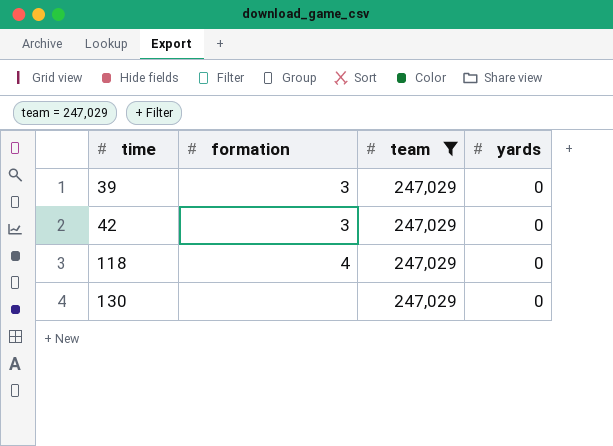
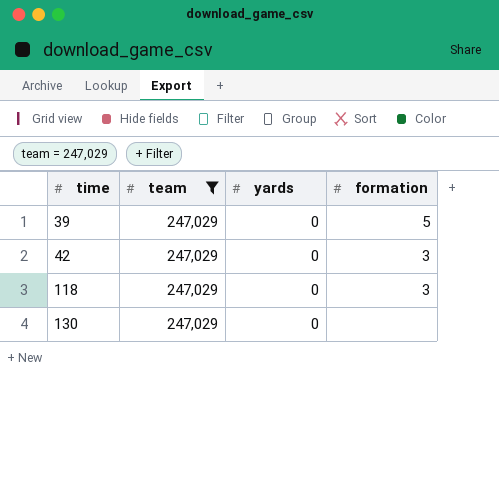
column formation | position: 2 -> 4
39 | formation: 3 -> 5
118 | formation: 4 -> 3

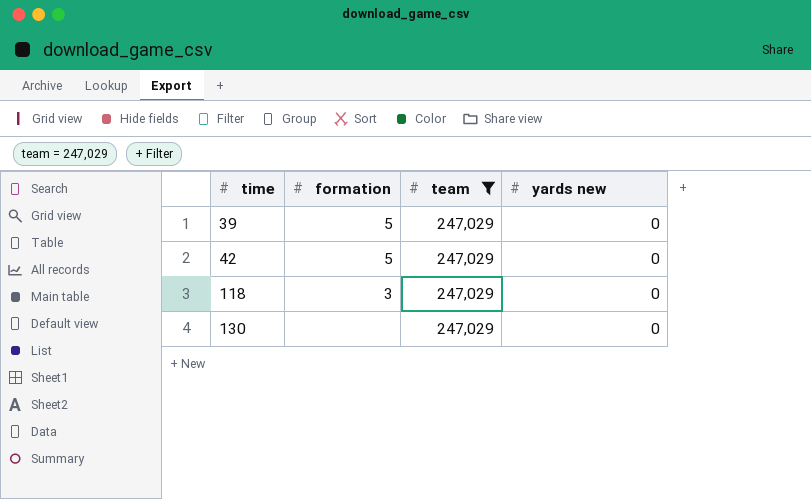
column formation | position: 4 -> 2
column name: yards -> yards new
42 | formation: 3 -> 5

